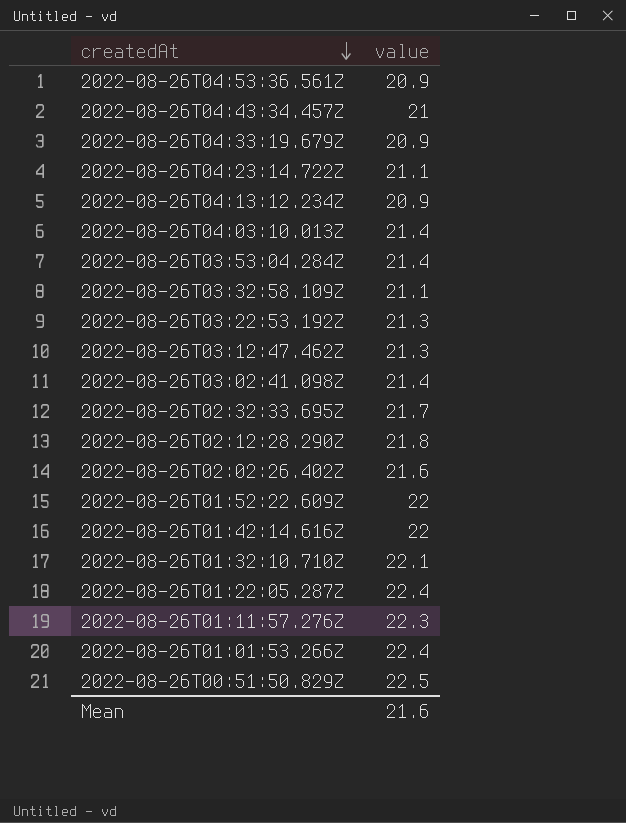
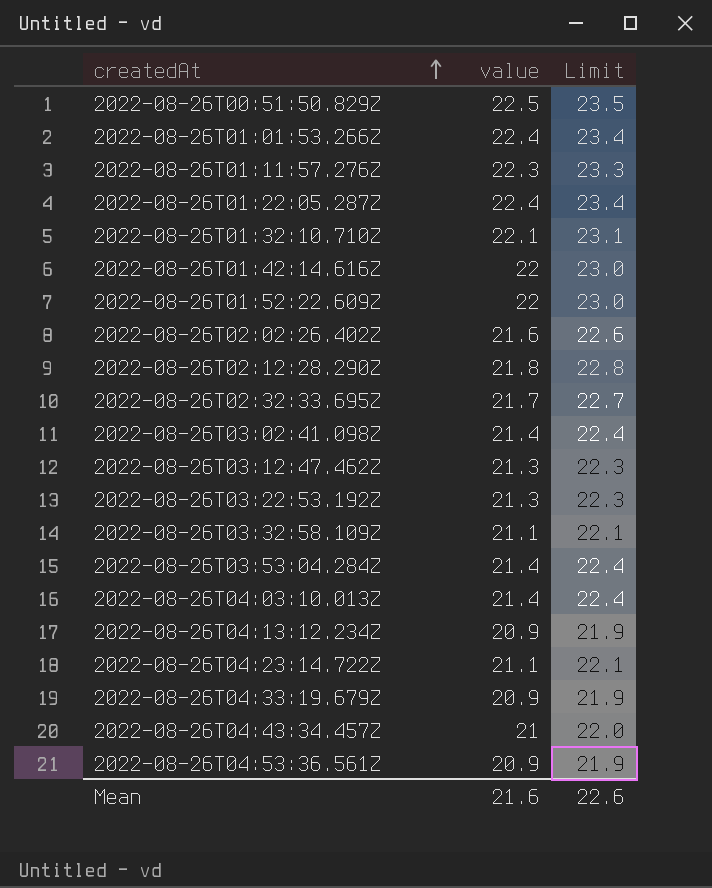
row order: createdAt descending -> createdAt ascending
column Limit | formula: none -> [value] + 1

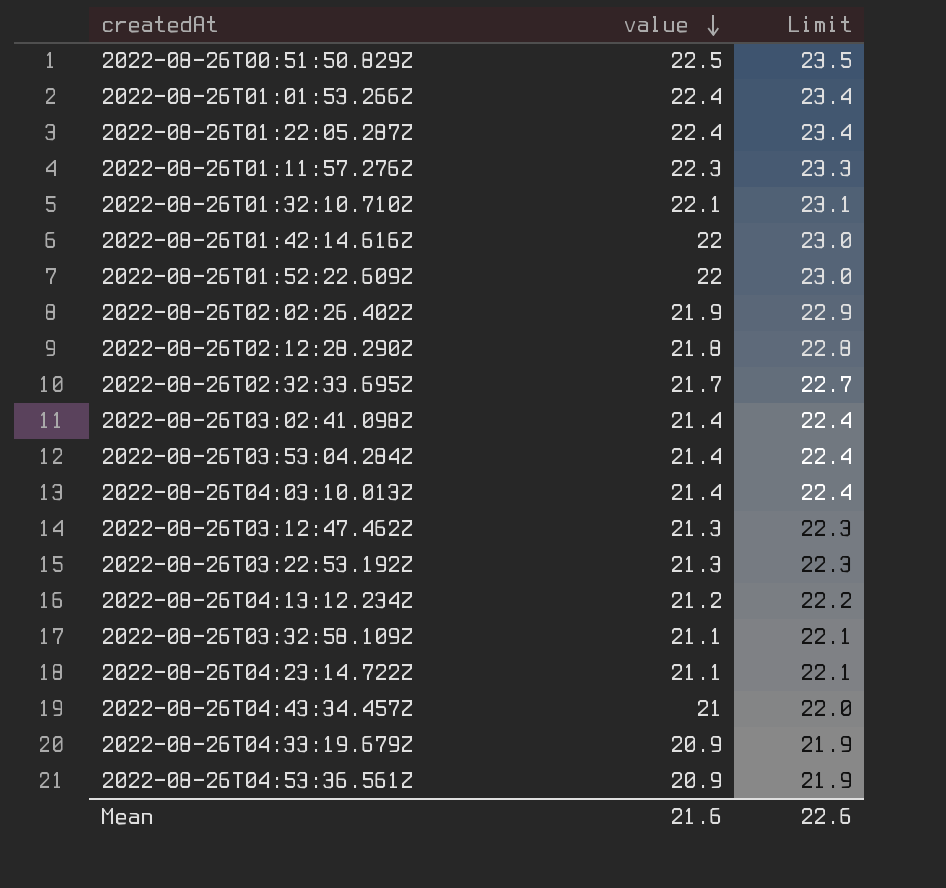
row order: createdAt ascending -> value descending
2022-08-26T02:02:26.402Z | value: 21.6 -> 21.9
2022-08-26T02:02:26.402Z | Limit: 22.6 -> 22.9
2022-08-26T04:13:12.234Z | value: 20.9 -> 21.2
2022-08-26T04:13:12.234Z | Limit: 21.9 -> 22.2

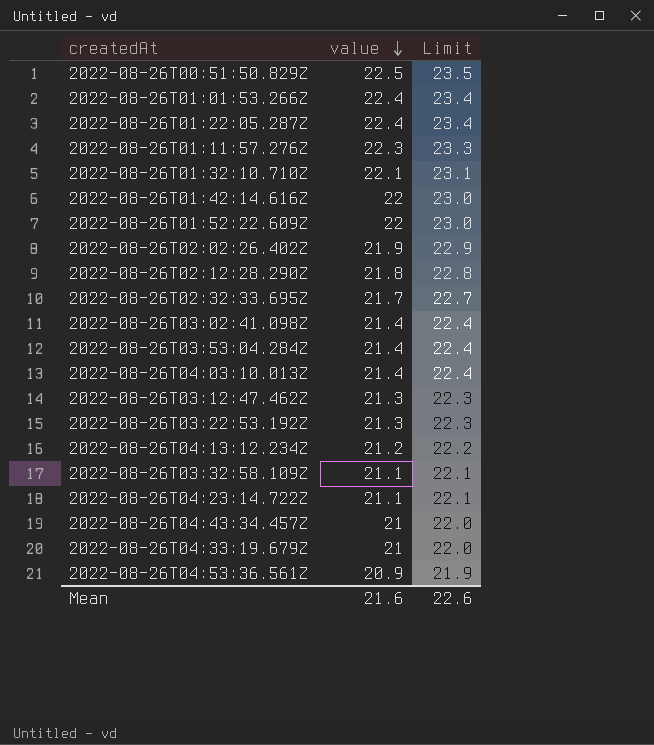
2022-08-26T04:33:19.679Z | value: 20.9 -> 21
2022-08-26T04:33:19.679Z | Limit: 21.9 -> 22.0

